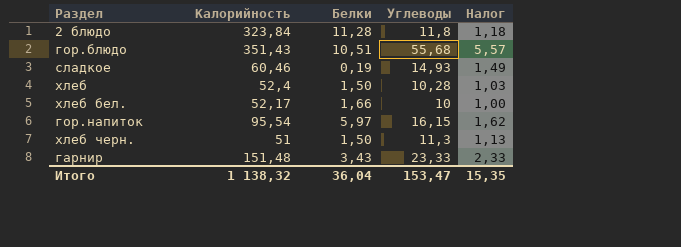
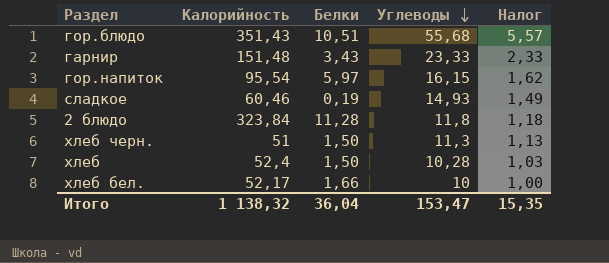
row order: none -> Углеводы descending

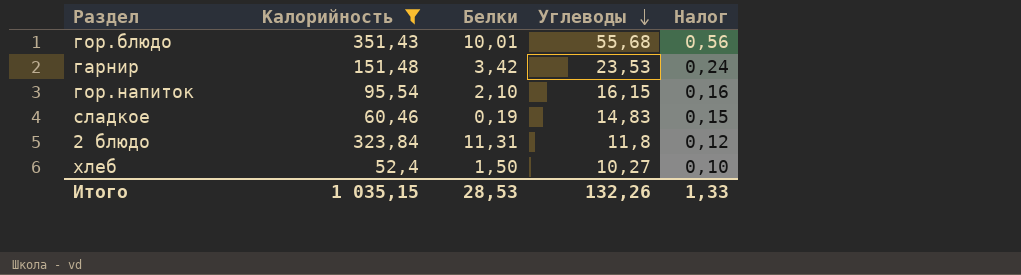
filter: none -> Калорийность >= 52,4
column Налог | formula: [Углеводы] * 0,1 -> [Углеводы] * 0,01
гор.блюдо | Белки: 10,51 -> 10,01
гарнир | Белки: 3,43 -> 3,42
гарнир | Углеводы: 23,33 -> 23,53
гор.напиток | Белки: 5,97 -> 2,10
сладкое | Углеводы: 14,93 -> 14,83
2 блюдо | Белки: 11,28 -> 11,31
хлеб | Углеводы: 10,28 -> 10,27
Итого | Калорийность: 1 138,32 -> 1 035,15
Итого | Белки: 36,04 -> 28,53
Итого | Углеводы: 153,47 -> 132,26
Итого | Налог: 15,35 -> 1,33

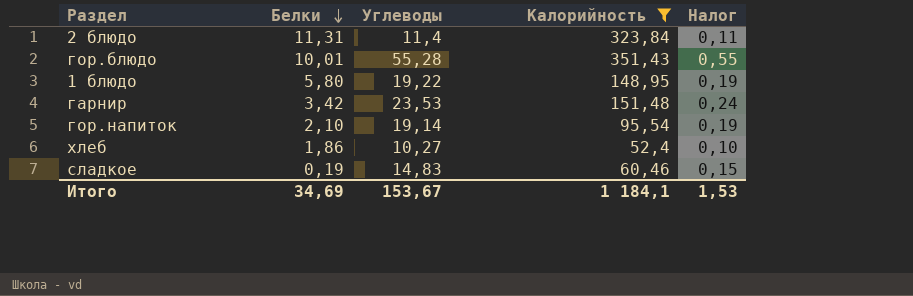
row order: Углеводы descending -> Белки descending
column Калорийность | position: 2 -> 4
2 блюдо | Углеводы: 11,8 -> 11,4
2 блюдо | Налог: 0,12 -> 0,11
гор.блюдо | Углеводы: 55,68 -> 55,28
гор.блюдо | Налог: 0,56 -> 0,55
row 1 блюдо: none -> 5,80 | 19,22 | 148,95 | 0,19
гор.напиток | Углеводы: 16,15 -> 19,14
гор.напиток | Налог: 0,16 -> 0,19
хлеб | Белки: 1,50 -> 1,86
Итого | Белки: 28,53 -> 34,69
Итого | Углеводы: 132,26 -> 153,67
Итого | Калорийность: 1 035,15 -> 1 184,1
Итого | Налог: 1,33 -> 1,53

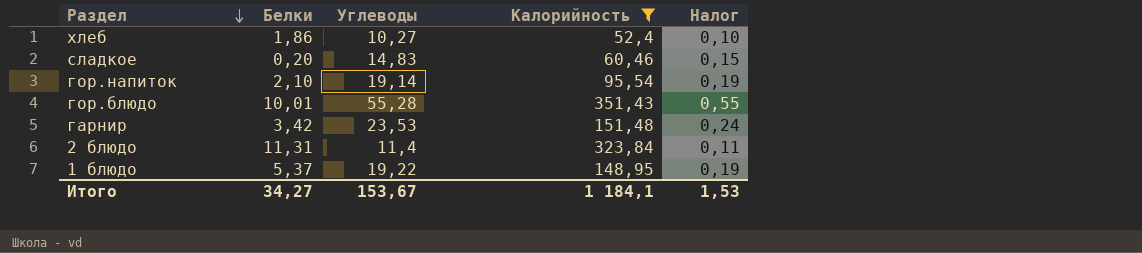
row order: Белки descending -> Раздел descending
сладкое | Белки: 0,19 -> 0,20
1 блюдо | Белки: 5,80 -> 5,37
Итого | Белки: 34,69 -> 34,27

